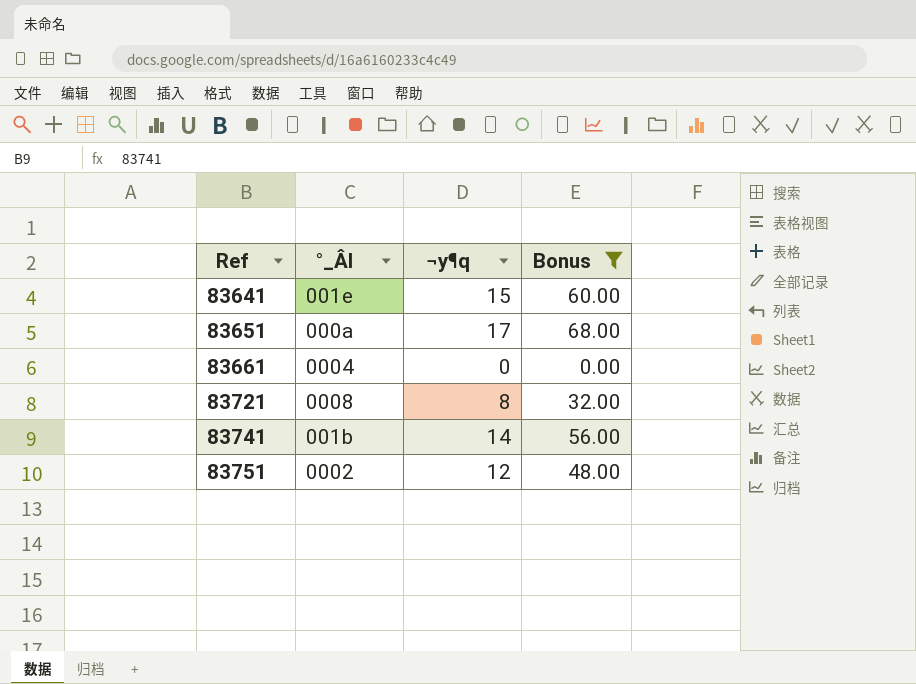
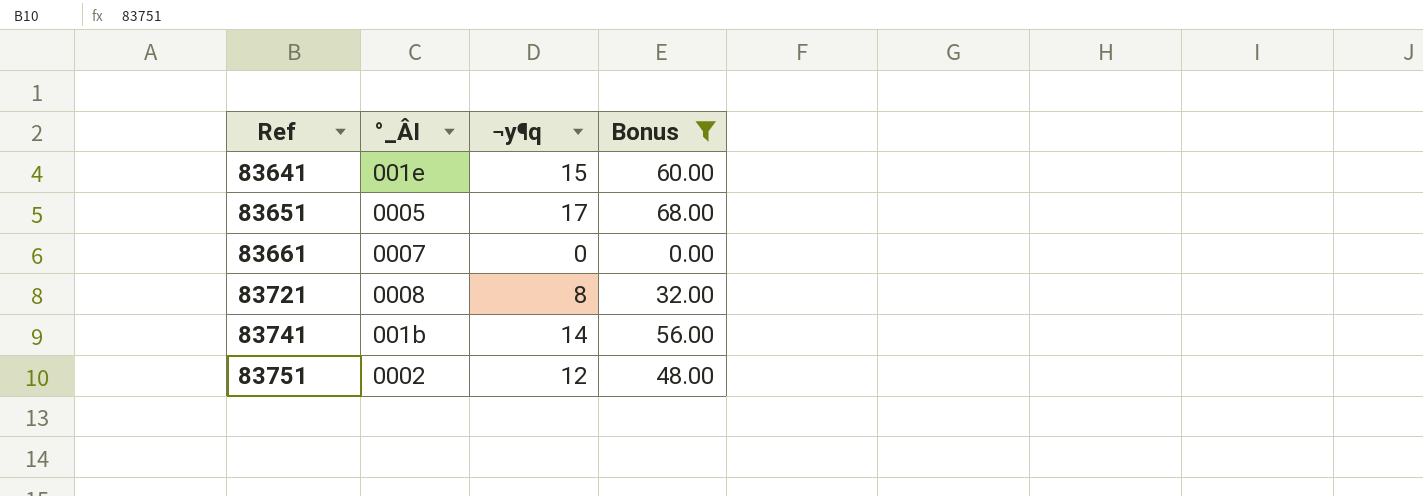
83651 | °_ÂI: 000a -> 0005
83661 | °_ÂI: 0004 -> 0007

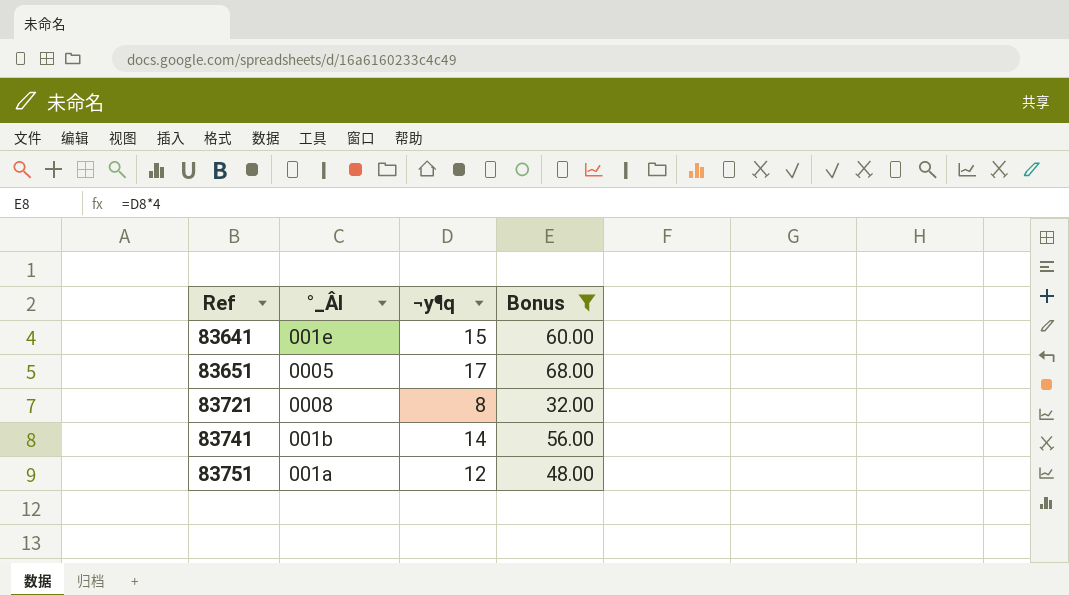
row 83661: 0007 | 0 | 0.00 -> none
83751 | °_ÂI: 0002 -> 001a

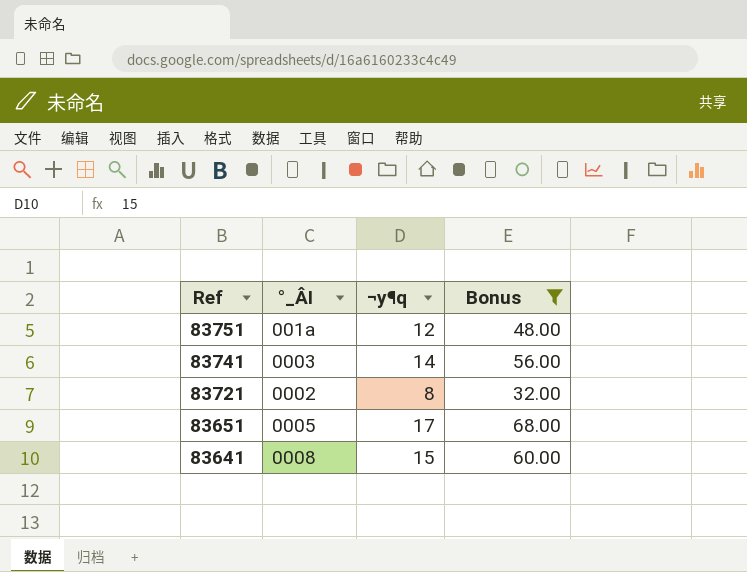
row order: Ref ascending -> Ref descending
83741 | °_ÂI: 001b -> 0003
83721 | °_ÂI: 0008 -> 0002
83641 | °_ÂI: 001e -> 0008

